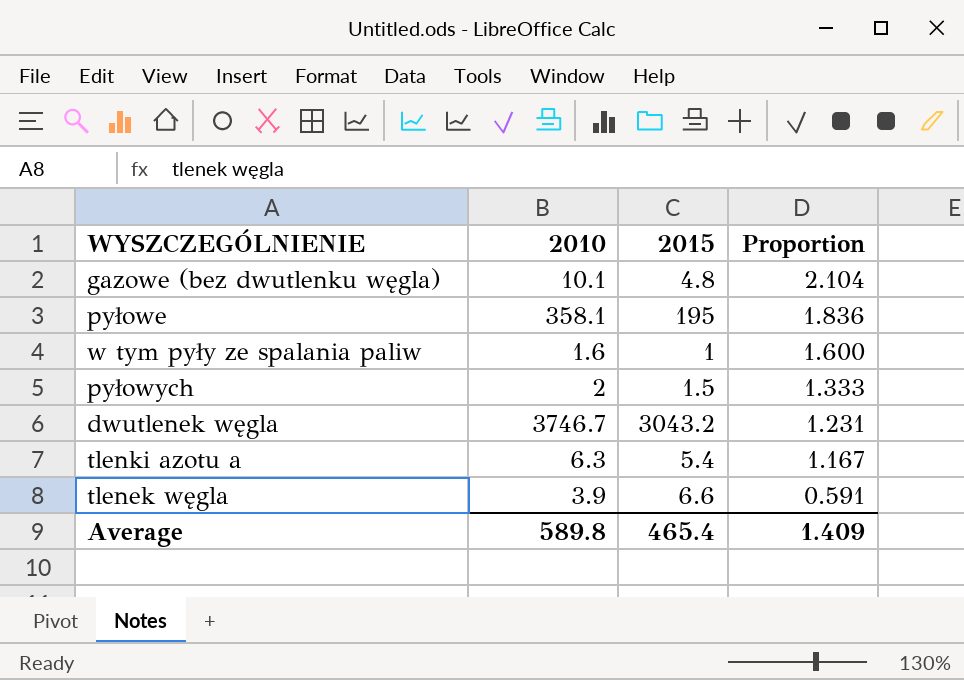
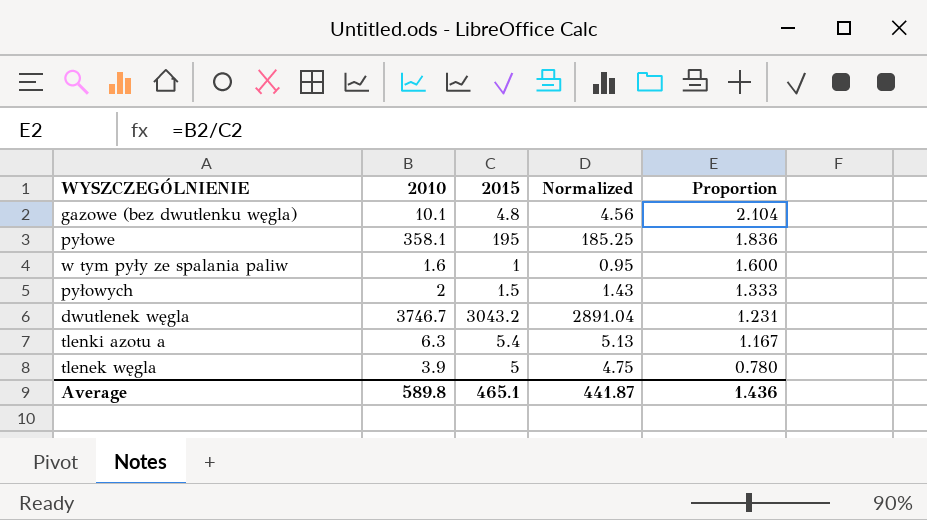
column Normalized | formula: none -> [2015] * 0.95
tlenek węgla | 2015: 6.6 -> 5
tlenek węgla | Proportion: 0.591 -> 0.780
Average | 2015: 465.4 -> 465.1
Average | Proportion: 1.409 -> 1.436

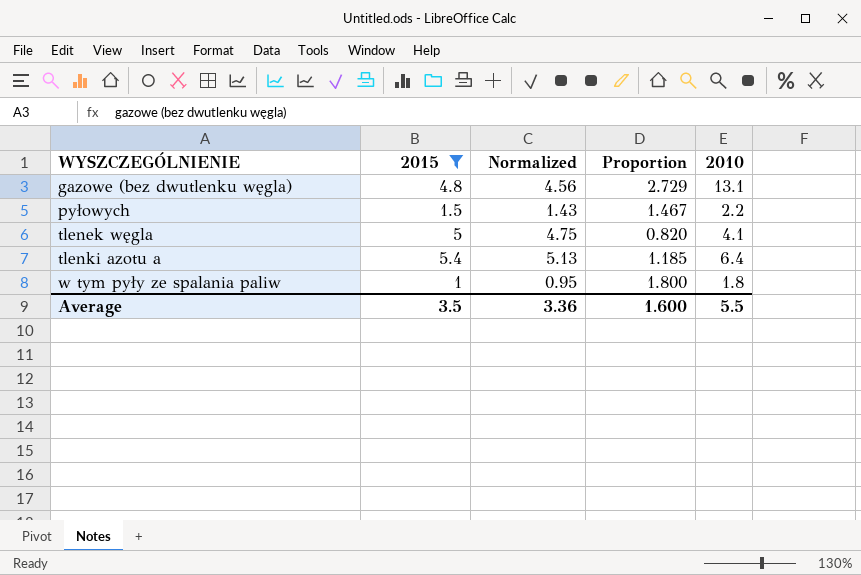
filter: none -> 2015 <= 5.4
row order: Proportion descending -> WYSZCZEGÓLNIENIE ascending
column 2010 | position: 2 -> 5
gazowe (bez dwutlenku węgla) | Proportion: 2.104 -> 2.729
gazowe (bez dwutlenku węgla) | 2010: 10.1 -> 13.1
pyłowych | Proportion: 1.333 -> 1.467
pyłowych | 2010: 2 -> 2.2
tlenek węgla | Proportion: 0.780 -> 0.820
tlenek węgla | 2010: 3.9 -> 4.1
tlenki azotu a | Proportion: 1.167 -> 1.185
tlenki azotu a | 2010: 6.3 -> 6.4
w tym pyły ze spalania paliw | Proportion: 1.600 -> 1.800
w tym pyły ze spalania paliw | 2010: 1.6 -> 1.8
Average | 2015: 465.1 -> 3.5
Average | Normalized: 441.87 -> 3.36
Average | Proportion: 1.436 -> 1.600
Average | 2010: 589.8 -> 5.5

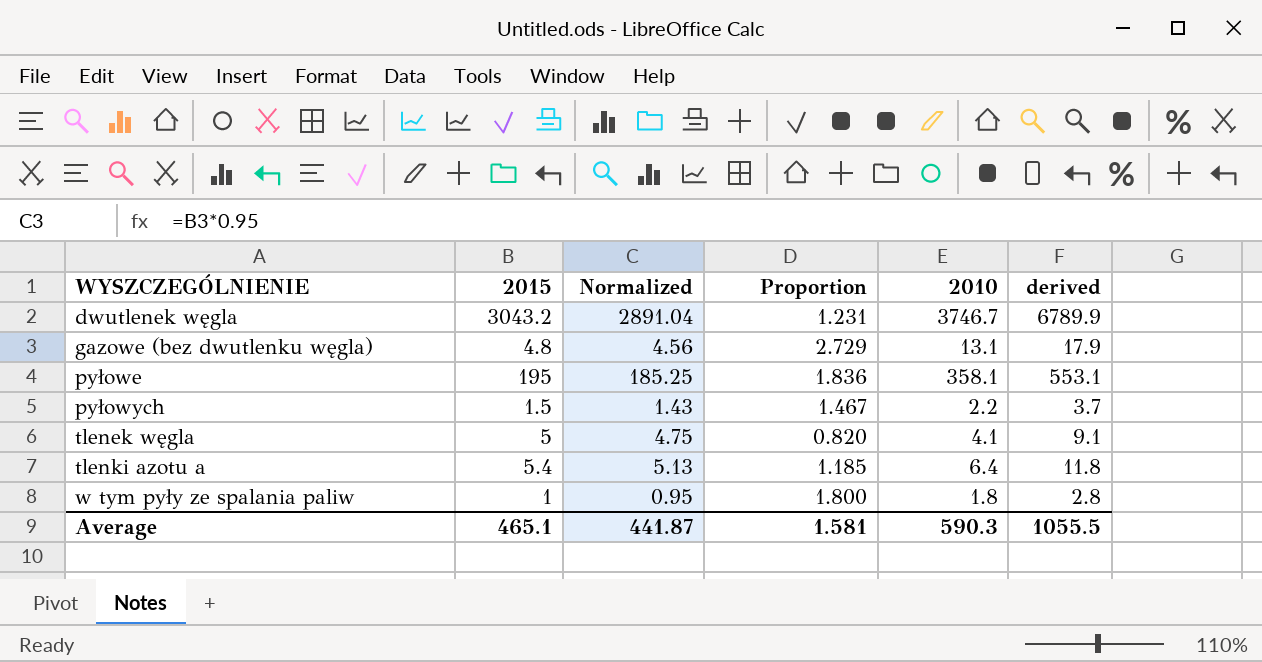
filter: 2015 <= 5.4 -> none
column derived | formula: none -> [2015] + [2010]
Average | 2015: 3.5 -> 465.1
Average | Normalized: 3.36 -> 441.87
Average | Proportion: 1.600 -> 1.581
Average | 2010: 5.5 -> 590.3

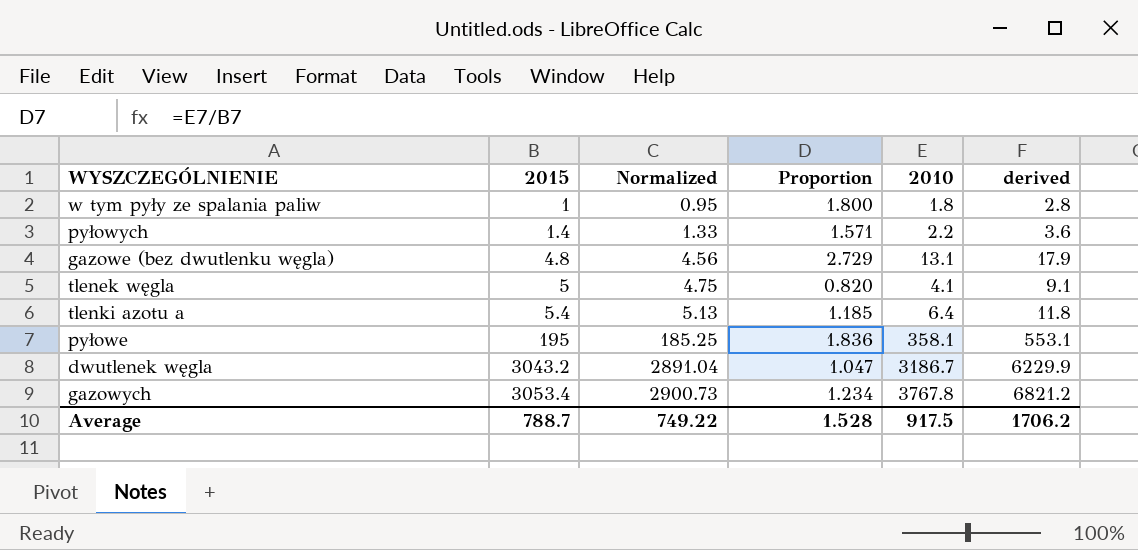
row order: WYSZCZEGÓLNIENIE ascending -> 2015 ascending
pyłowych | 2015: 1.5 -> 1.4
pyłowych | Normalized: 1.43 -> 1.33
pyłowych | Proportion: 1.467 -> 1.571
pyłowych | derived: 3.7 -> 3.6
dwutlenek węgla | Proportion: 1.231 -> 1.047
dwutlenek węgla | 2010: 3746.7 -> 3186.7
dwutlenek węgla | derived: 6789.9 -> 6229.9
row gazowych: none -> 3053.4 | 2900.73 | 1.234 | 3767.8 | 6821.2
Average | 2015: 465.1 -> 788.7
Average | Normalized: 441.87 -> 749.22
Average | Proportion: 1.581 -> 1.528
Average | 2010: 590.3 -> 917.5
Average | derived: 1055.5 -> 1706.2

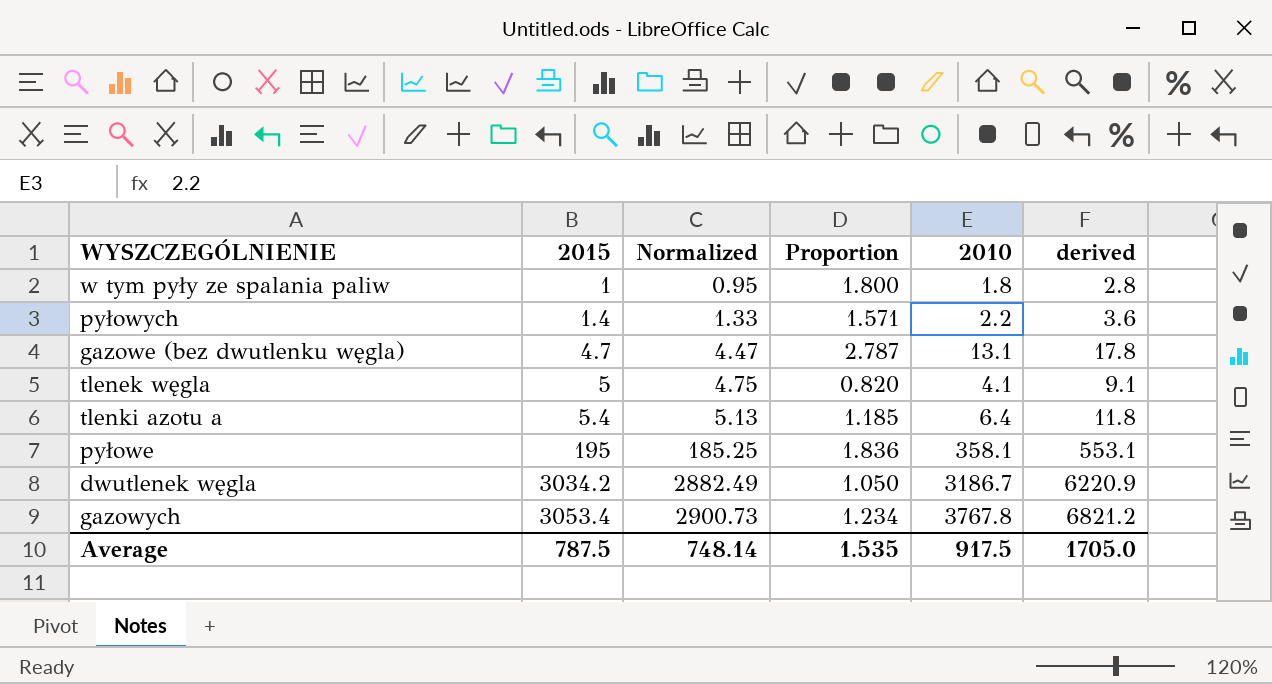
gazowe (bez dwutlenku węgla) | 2015: 4.8 -> 4.7
gazowe (bez dwutlenku węgla) | Normalized: 4.56 -> 4.47
gazowe (bez dwutlenku węgla) | Proportion: 2.729 -> 2.787
gazowe (bez dwutlenku węgla) | derived: 17.9 -> 17.8
dwutlenek węgla | 2015: 3043.2 -> 3034.2
dwutlenek węgla | Normalized: 2891.04 -> 2882.49
dwutlenek węgla | Proportion: 1.047 -> 1.050
dwutlenek węgla | derived: 6229.9 -> 6220.9
Average | 2015: 788.7 -> 787.5
Average | Normalized: 749.22 -> 748.14
Average | Proportion: 1.528 -> 1.535
Average | derived: 1706.2 -> 1705.0

